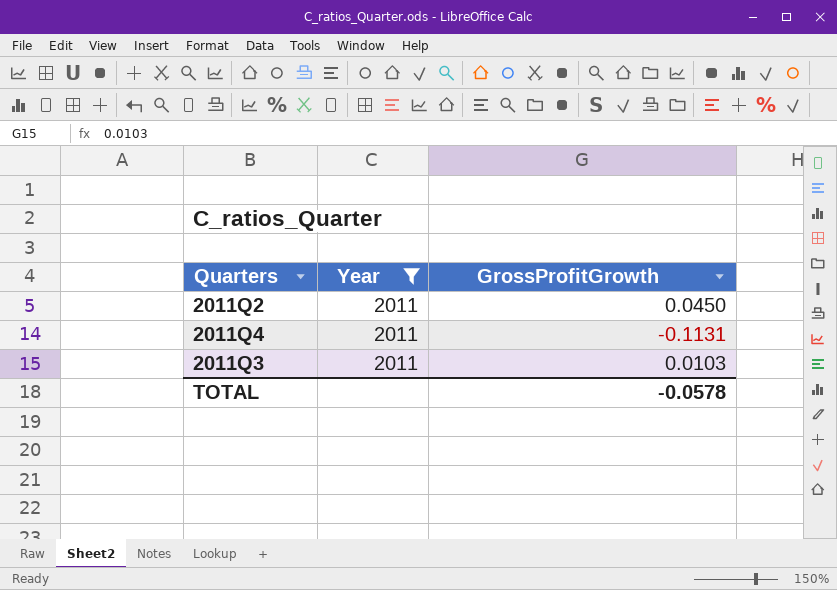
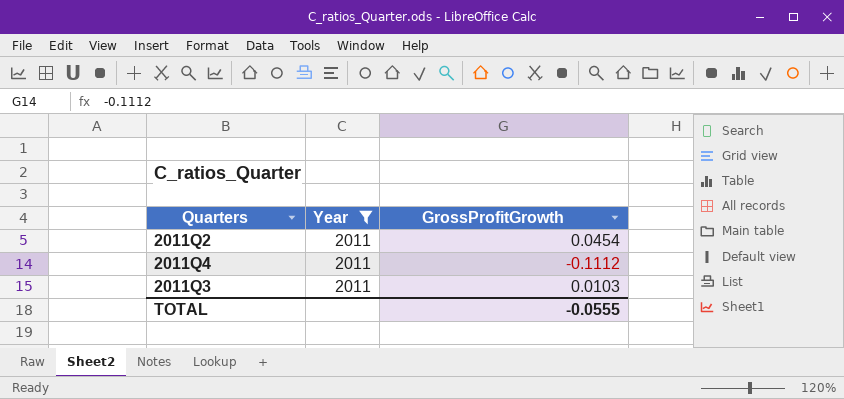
2011Q2 | GrossProfitGrowth: 0.0450 -> 0.0454
2011Q4 | GrossProfitGrowth: -0.1131 -> -0.1112
TOTAL | GrossProfitGrowth: -0.0578 -> -0.0555

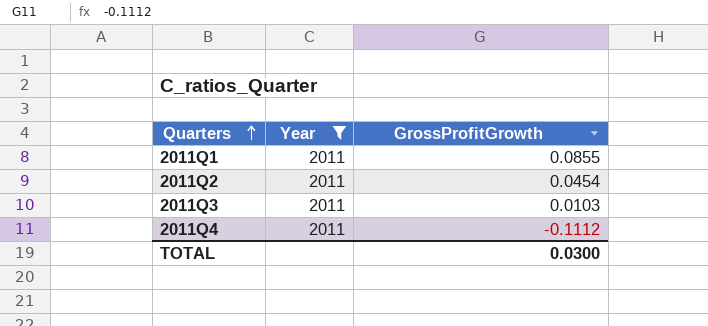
row order: none -> Quarters ascending
row 2011Q1: none -> 2011 | 0.0855
TOTAL | GrossProfitGrowth: -0.0555 -> 0.0300

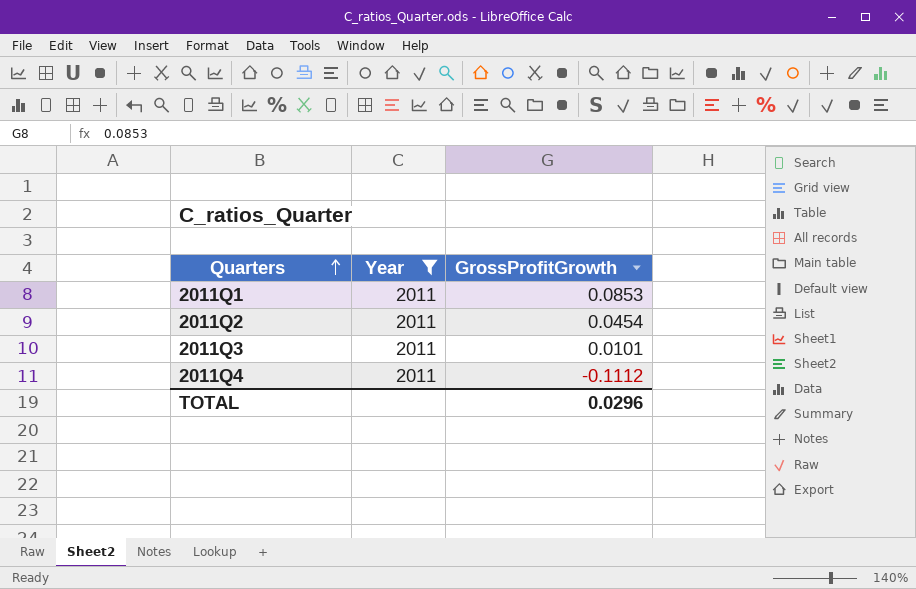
2011Q1 | GrossProfitGrowth: 0.0855 -> 0.0853
2011Q3 | GrossProfitGrowth: 0.0103 -> 0.0101
TOTAL | GrossProfitGrowth: 0.0300 -> 0.0296

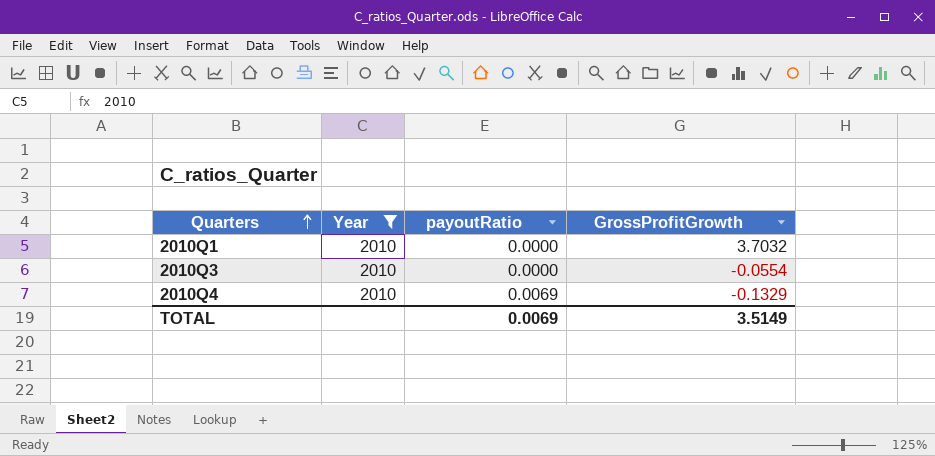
filter: Year = 2011 -> Year = 2010
column payoutRatio | position: none -> 3
TOTAL | GrossProfitGrowth: 0.0296 -> 3.5149

